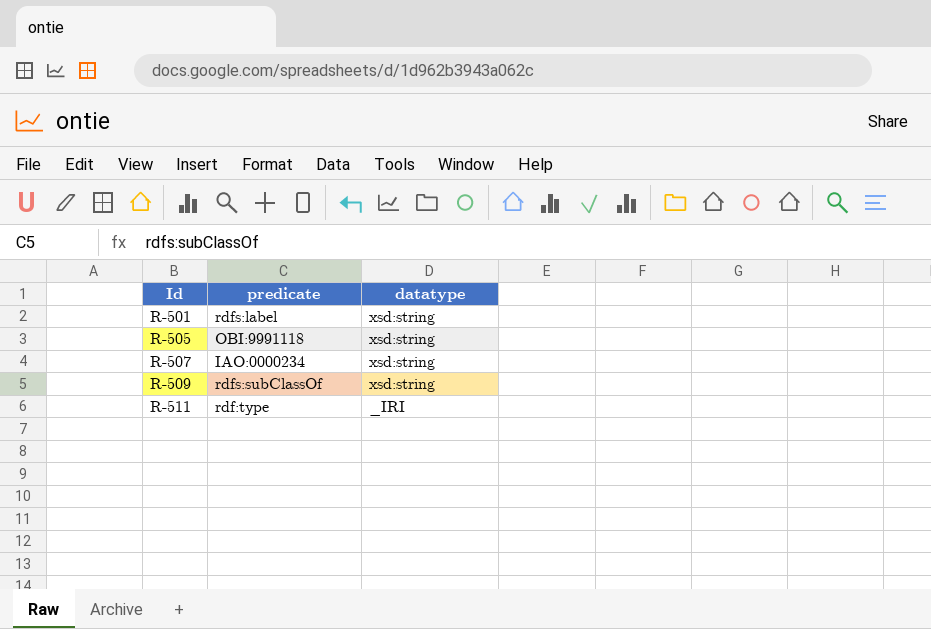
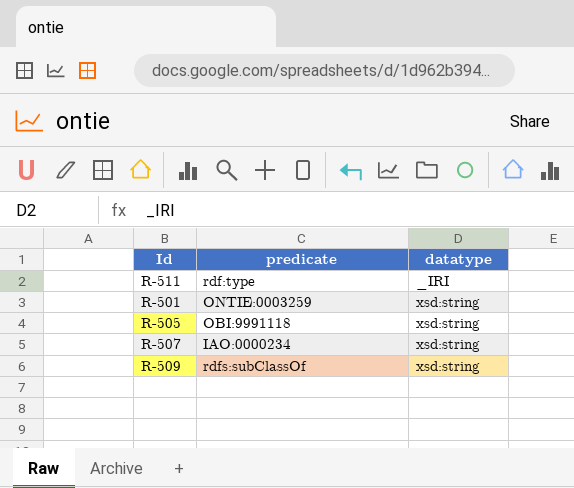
row order: Id ascending -> datatype ascending
R-501 | predicate: rdfs:label -> ONTIE:0003259

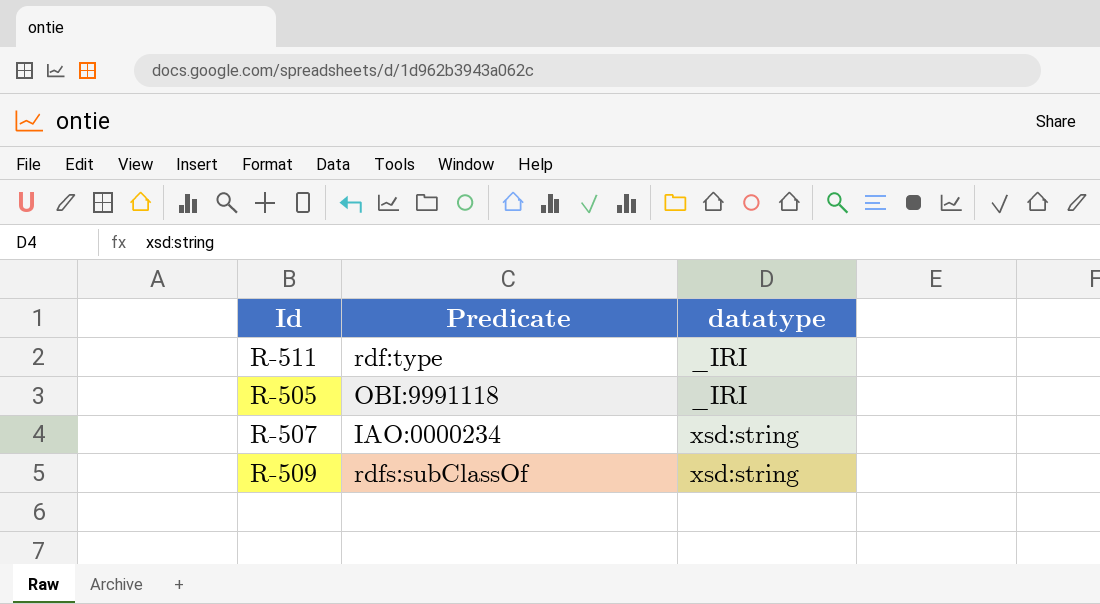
column name: predicate -> Predicate
row R-501: ONTIE:0003259 | xsd:string -> none
R-505 | datatype: xsd:string -> _IRI

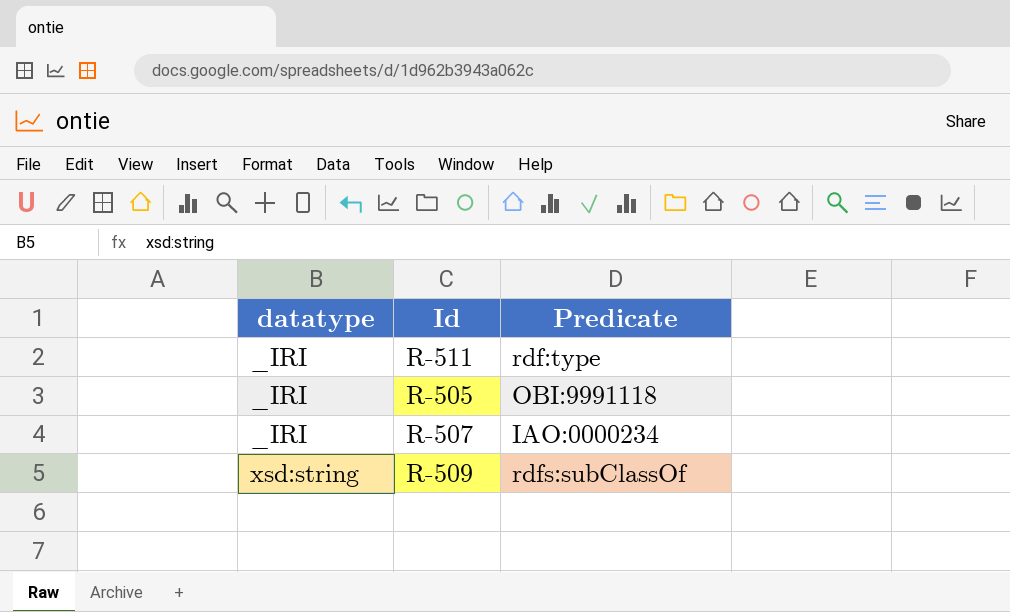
column datatype | position: 3 -> 1
R-507 | datatype: xsd:string -> _IRI

